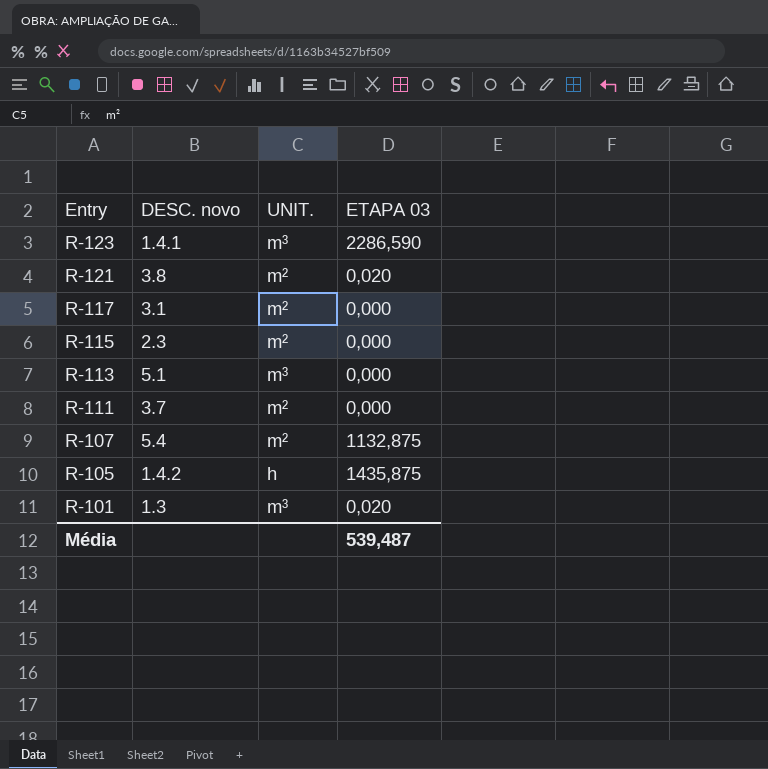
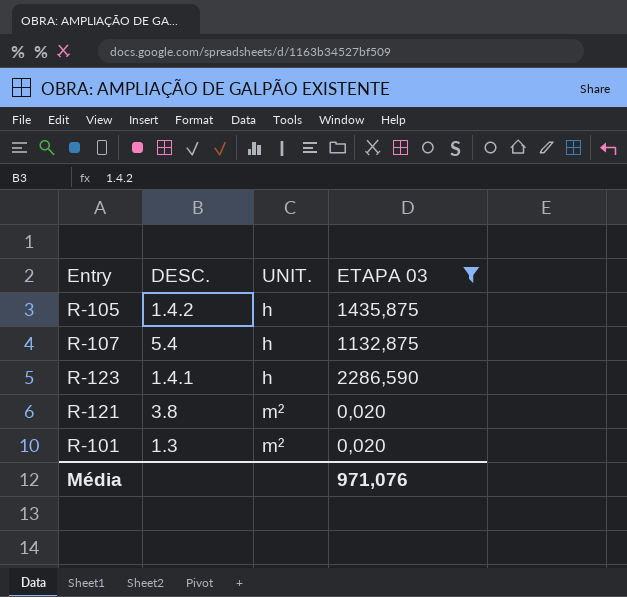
filter: none -> ETAPA 03 != 0,000
row order: Entry descending -> UNIT. ascending
column name: DESC. novo -> DESC.
R-107 | UNIT.: m² -> h
R-123 | UNIT.: m³ -> h
R-101 | UNIT.: m³ -> m²
Média | ETAPA 03: 539,487 -> 971,076

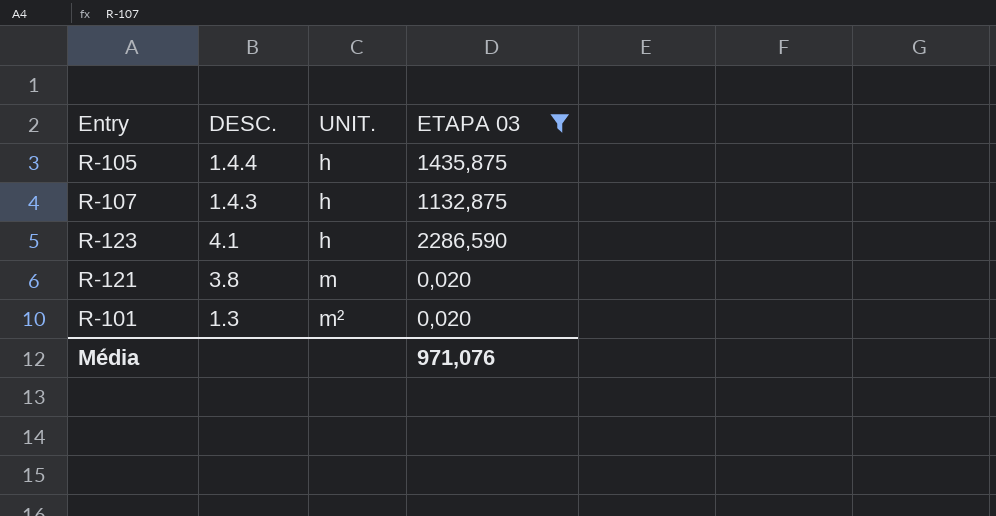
R-105 | DESC.: 1.4.2 -> 1.4.4
R-107 | DESC.: 5.4 -> 1.4.3
R-123 | DESC.: 1.4.1 -> 4.1
R-121 | UNIT.: m² -> m

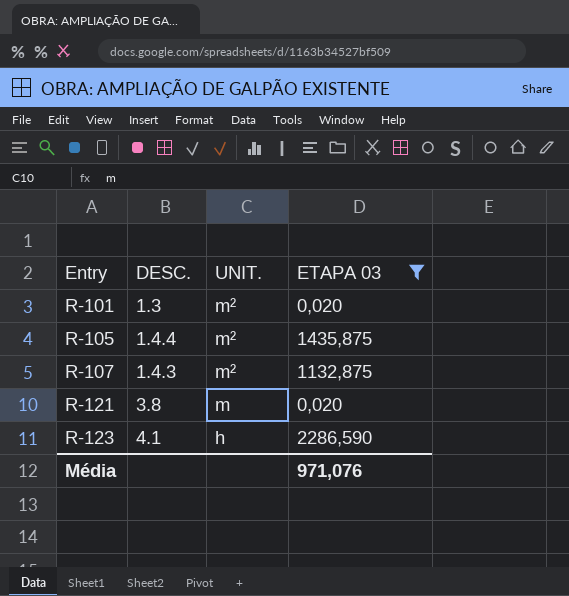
row order: UNIT. ascending -> Entry ascending
R-105 | UNIT.: h -> m²
R-107 | UNIT.: h -> m²

